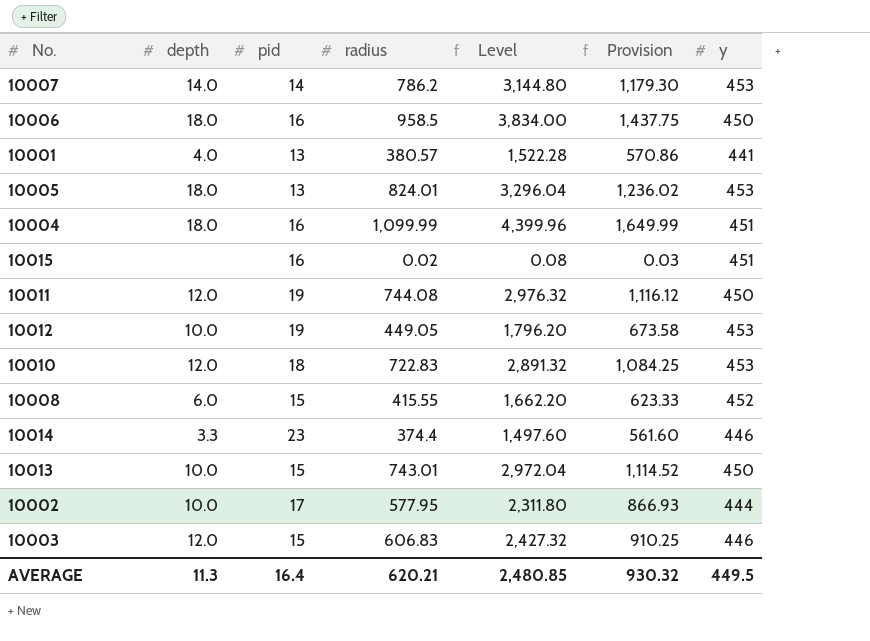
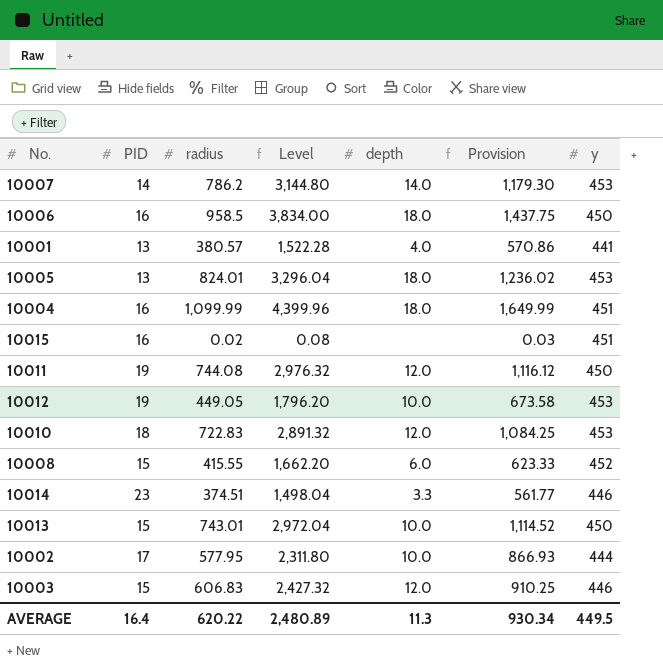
column name: pid -> PID
column depth | position: 2 -> 5
10014 | radius: 374.4 -> 374.51
10014 | Level: 1,497.60 -> 1,498.04
10014 | Provision: 561.60 -> 561.77
AVERAGE | radius: 620.21 -> 620.22
AVERAGE | Level: 2,480.85 -> 2,480.89
AVERAGE | Provision: 930.32 -> 930.34

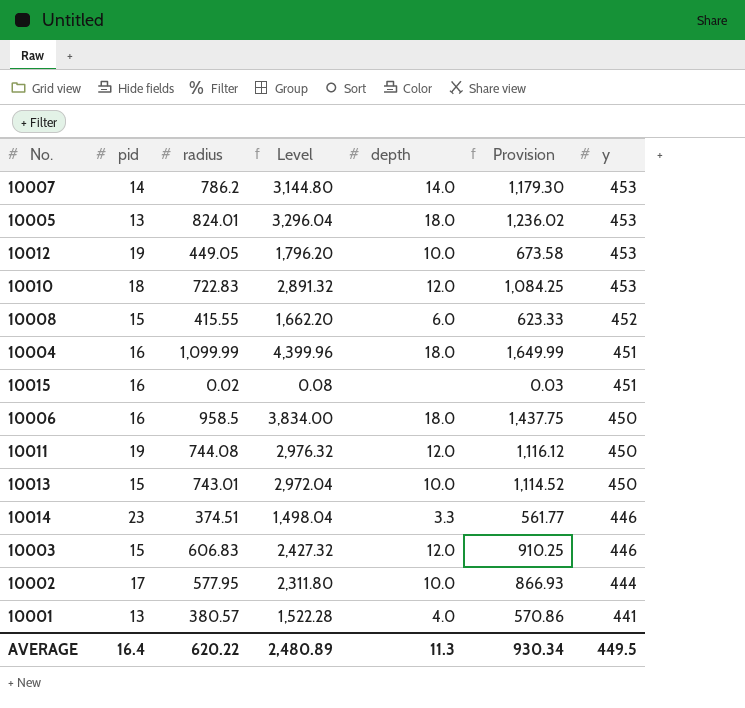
row order: none -> y descending
column name: PID -> pid

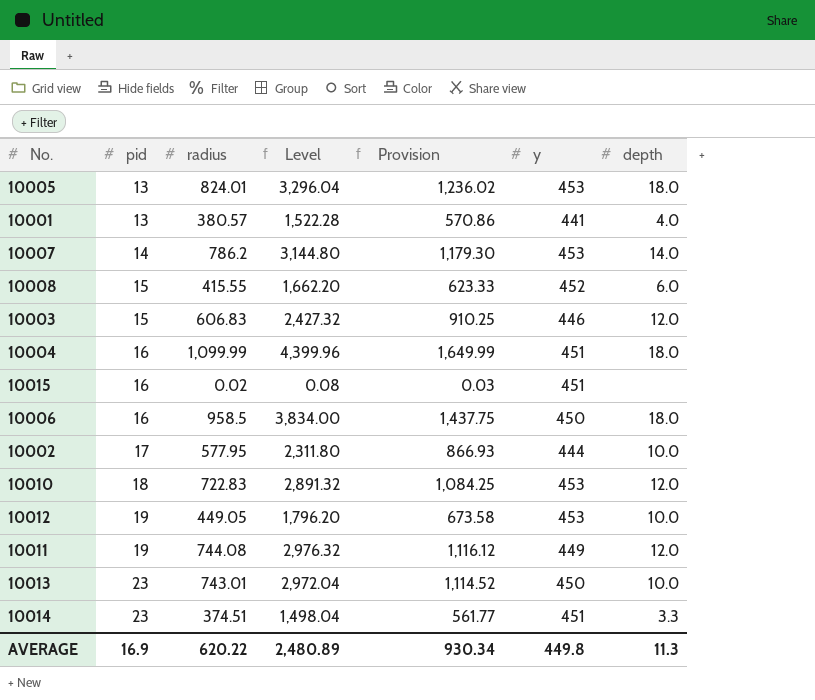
row order: y descending -> pid ascending
column depth | position: 5 -> 7
10011 | y: 450 -> 449
10013 | pid: 15 -> 23
10014 | y: 446 -> 451
AVERAGE | pid: 16.4 -> 16.9
AVERAGE | y: 449.5 -> 449.8

